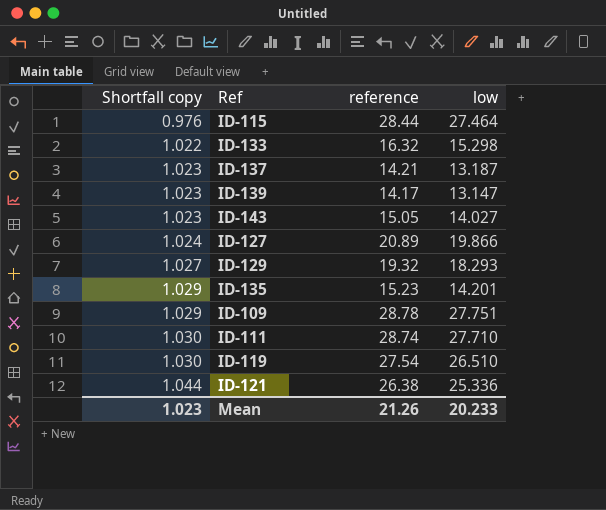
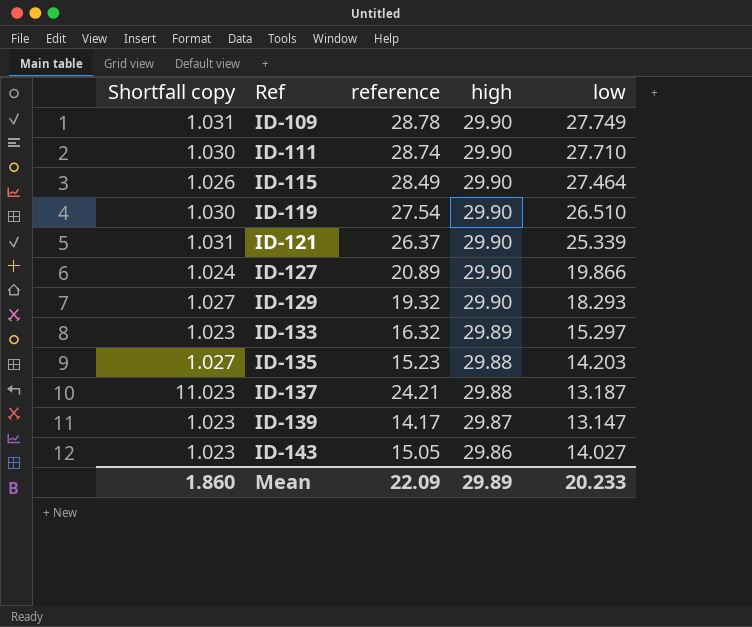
row order: Shortfall copy ascending -> Ref ascending
column high | position: none -> 4
ID-109 | Shortfall copy: 1.029 -> 1.031
ID-109 | low: 27.751 -> 27.749
ID-115 | Shortfall copy: 0.976 -> 1.026
ID-115 | reference: 28.44 -> 28.49
ID-121 | Shortfall copy: 1.044 -> 1.031
ID-121 | reference: 26.38 -> 26.37
ID-121 | low: 25.336 -> 25.339
ID-133 | Shortfall copy: 1.022 -> 1.023
ID-133 | low: 15.298 -> 15.297
ID-135 | Shortfall copy: 1.029 -> 1.027
ID-135 | low: 14.201 -> 14.203
ID-137 | Shortfall copy: 1.023 -> 11.023
ID-137 | reference: 14.21 -> 24.21
Mean | Shortfall copy: 1.023 -> 1.860
Mean | reference: 21.26 -> 22.09

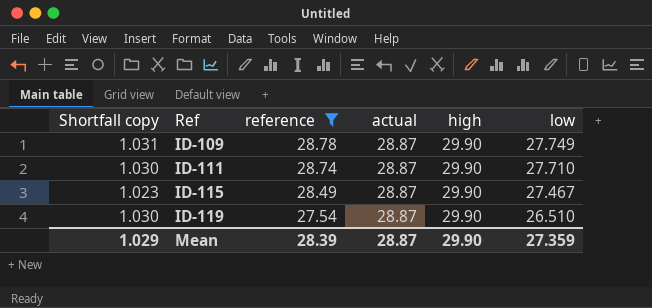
filter: none -> reference >= 27.54
column actual | position: none -> 4
ID-115 | Shortfall copy: 1.026 -> 1.023
ID-115 | low: 27.464 -> 27.467
Mean | Shortfall copy: 1.860 -> 1.029
Mean | reference: 22.09 -> 28.39
Mean | high: 29.89 -> 29.90
Mean | low: 20.233 -> 27.359

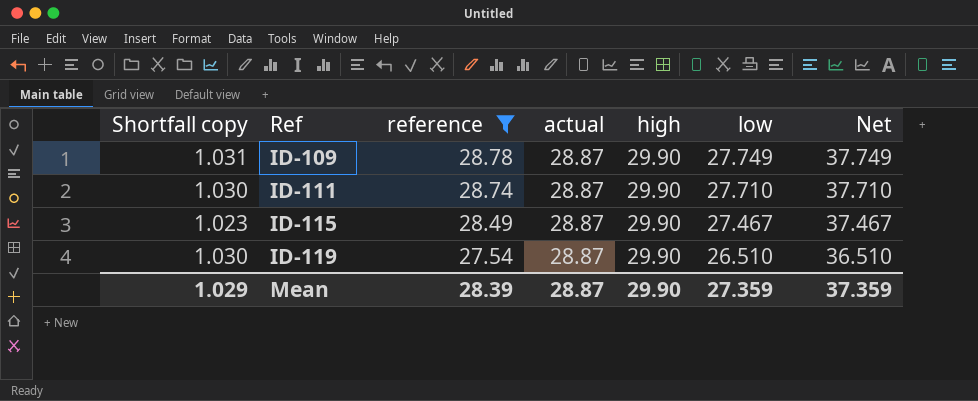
column Net | formula: none -> [low] + 10

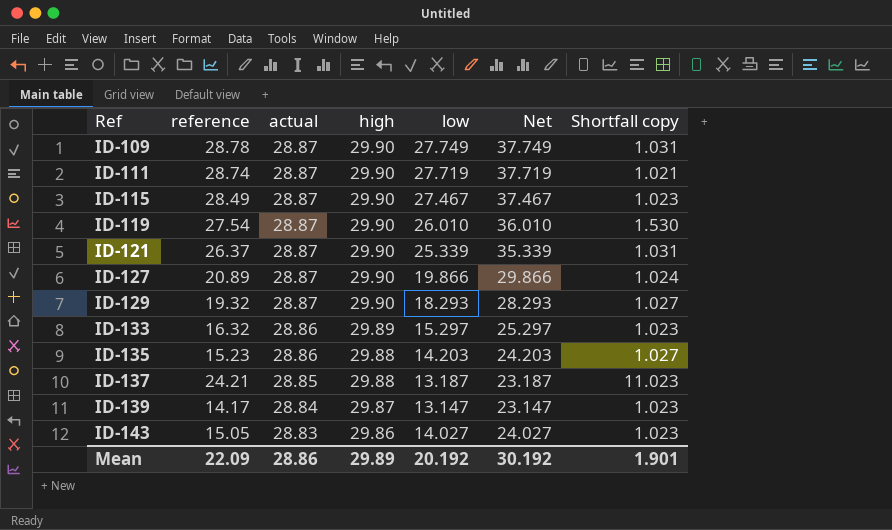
filter: reference >= 27.54 -> none
column Shortfall copy | position: 1 -> 7
ID-111 | low: 27.710 -> 27.719
ID-111 | Net: 37.710 -> 37.719
ID-111 | Shortfall copy: 1.030 -> 1.021
ID-119 | low: 26.510 -> 26.010
ID-119 | Net: 36.510 -> 36.010
ID-119 | Shortfall copy: 1.030 -> 1.530
Mean | reference: 28.39 -> 22.09
Mean | actual: 28.87 -> 28.86
Mean | high: 29.90 -> 29.89
Mean | low: 27.359 -> 20.192
Mean | Net: 37.359 -> 30.192
Mean | Shortfall copy: 1.029 -> 1.901

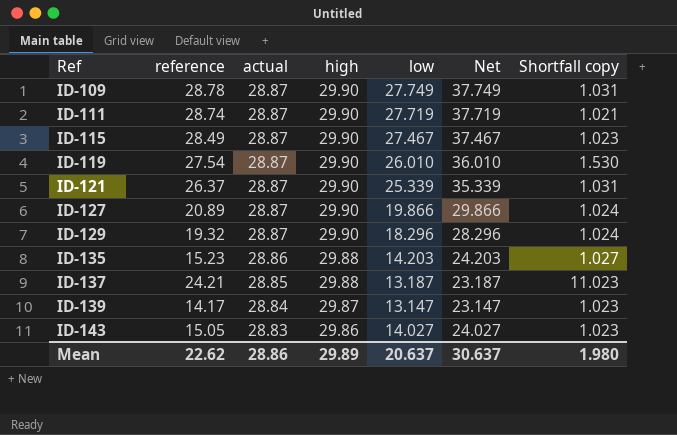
row ID-133: 16.32 | 28.86 | 29.89 | 15.297 | 25.297 | 1.023 -> none
ID-129 | low: 18.293 -> 18.296
ID-129 | Net: 28.293 -> 28.296
ID-129 | Shortfall copy: 1.027 -> 1.024
Mean | reference: 22.09 -> 22.62
Mean | low: 20.192 -> 20.637
Mean | Net: 30.192 -> 30.637
Mean | Shortfall copy: 1.901 -> 1.980

